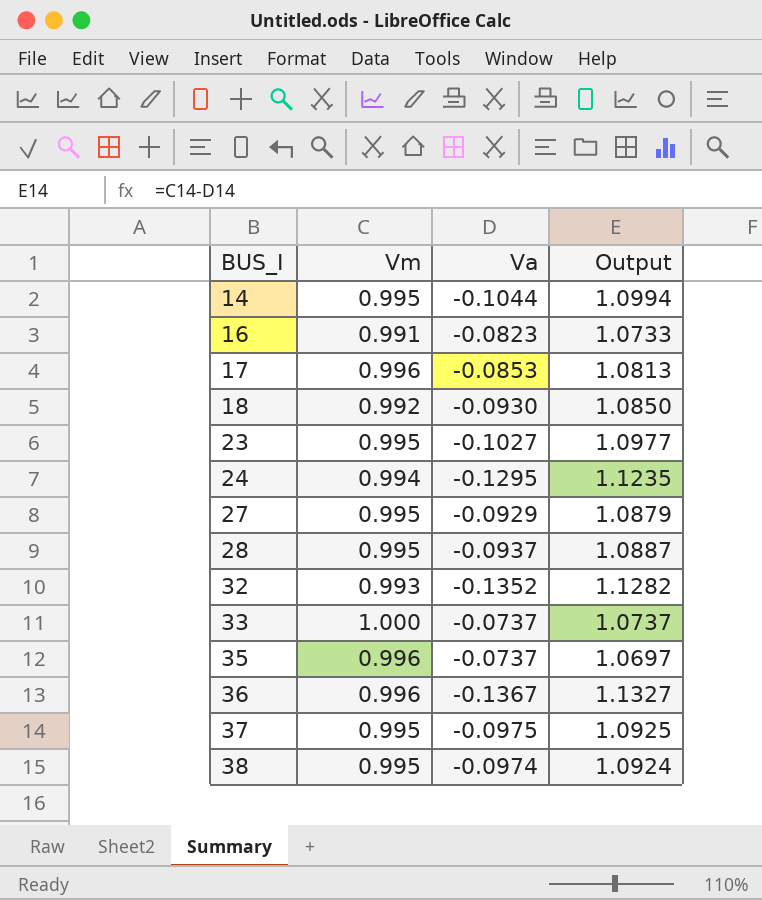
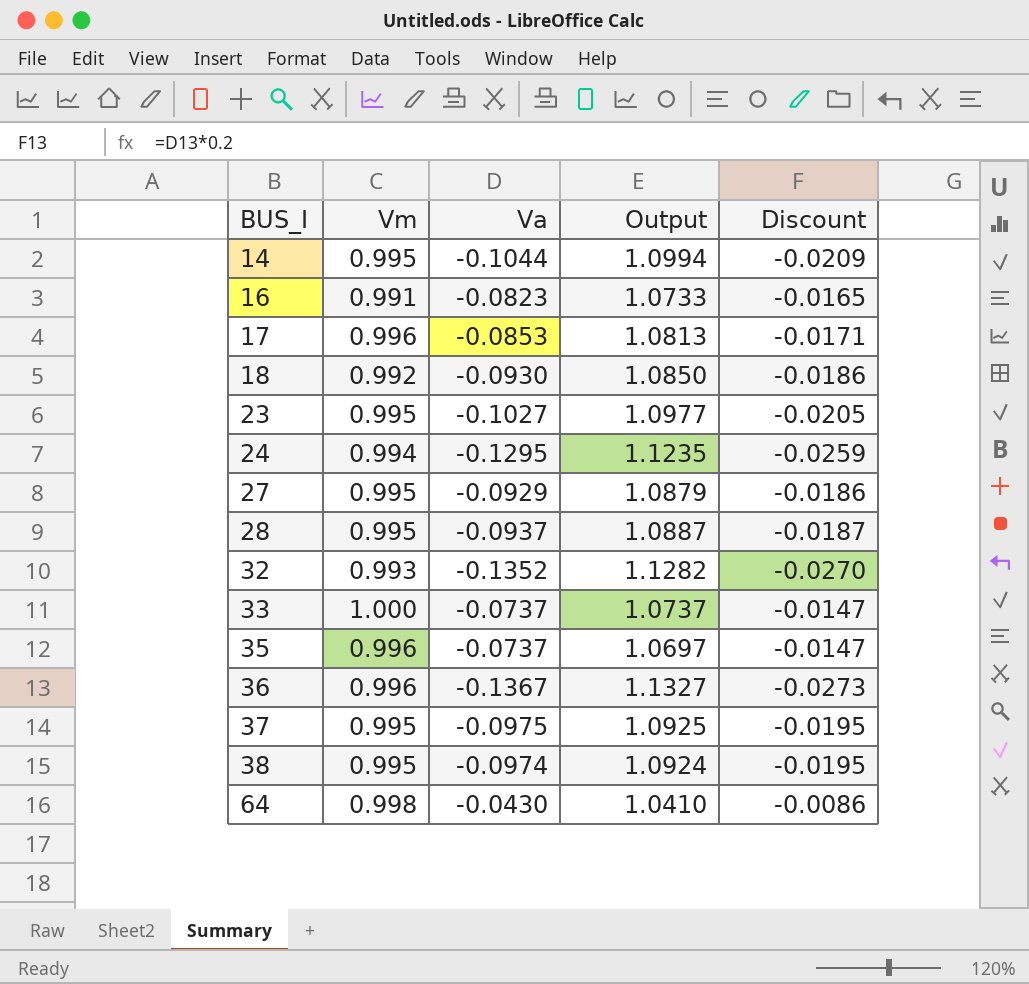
column Discount | formula: none -> [Va] * 0.2
row 64: none -> 0.998 | -0.0430 | 1.0410 | -0.0086

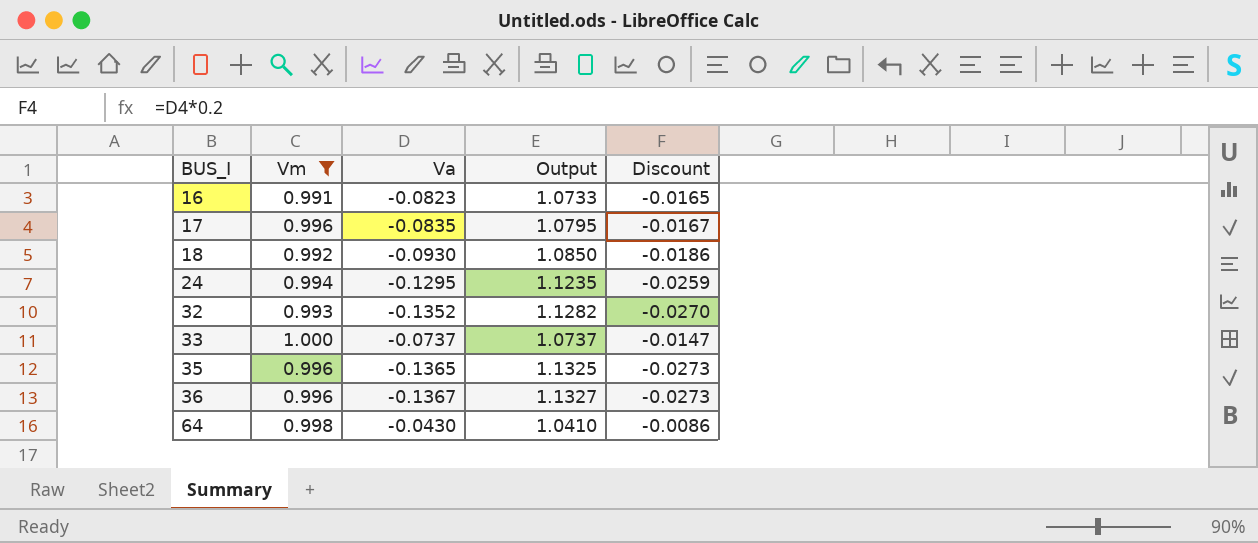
filter: none -> Vm != 0.995
17 | Va: -0.0853 -> -0.0835
17 | Output: 1.0813 -> 1.0795
17 | Discount: -0.0171 -> -0.0167
35 | Va: -0.0737 -> -0.1365
35 | Output: 1.0697 -> 1.1325
35 | Discount: -0.0147 -> -0.0273

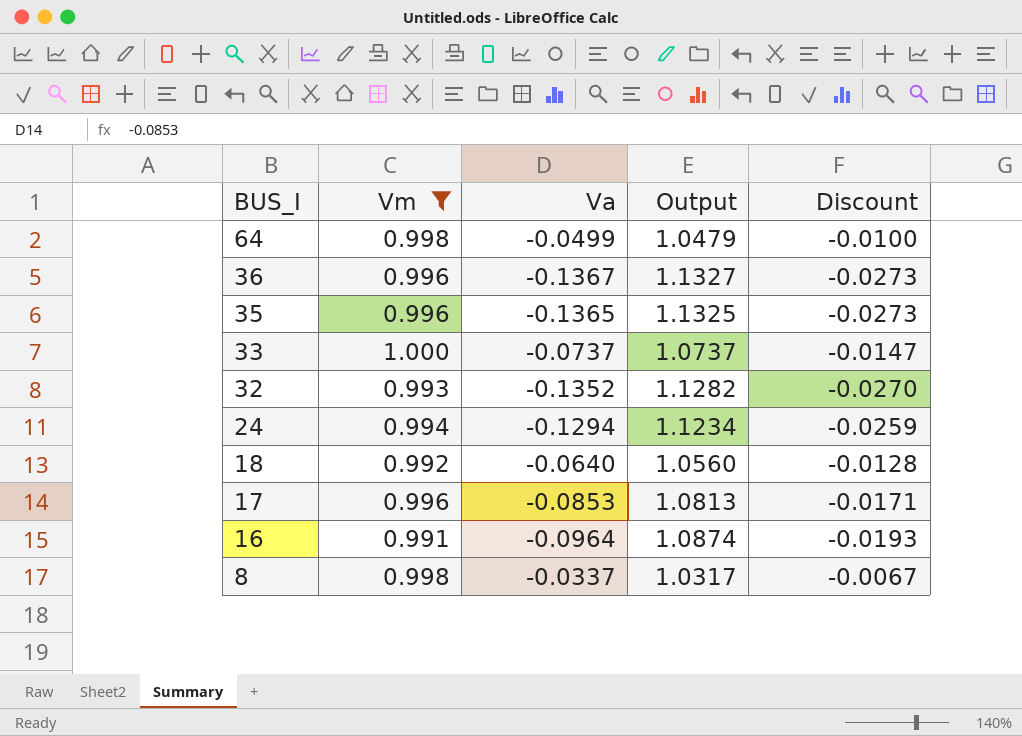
row order: BUS_I ascending -> BUS_I descending
64 | Va: -0.0430 -> -0.0499
64 | Output: 1.0410 -> 1.0479
64 | Discount: -0.0086 -> -0.0100
24 | Va: -0.1295 -> -0.1294
24 | Output: 1.1235 -> 1.1234
18 | Va: -0.0930 -> -0.0640
18 | Output: 1.0850 -> 1.0560
18 | Discount: -0.0186 -> -0.0128
17 | Va: -0.0835 -> -0.0853
17 | Output: 1.0795 -> 1.0813
17 | Discount: -0.0167 -> -0.0171
16 | Va: -0.0823 -> -0.0964
16 | Output: 1.0733 -> 1.0874
16 | Discount: -0.0165 -> -0.0193
row 8: none -> 0.998 | -0.0337 | 1.0317 | -0.0067

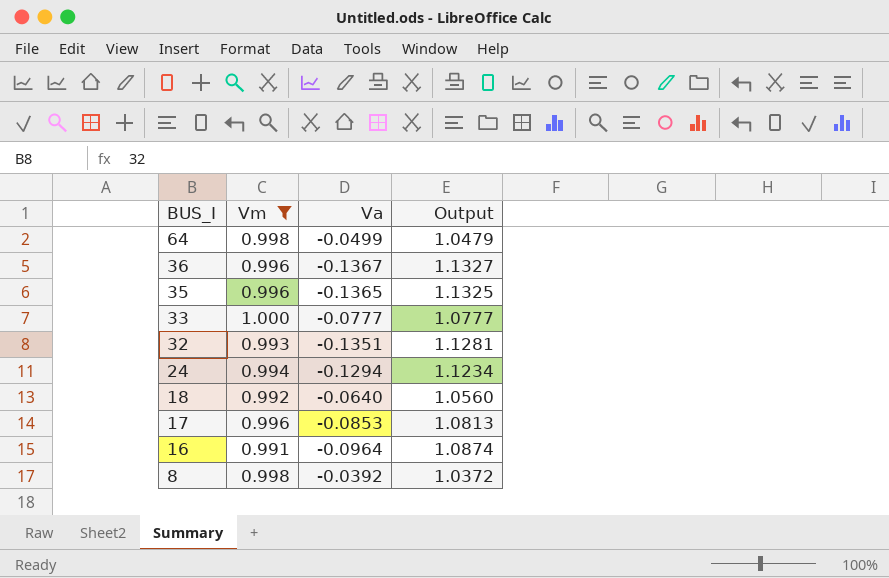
column Discount | formula: [Va] * 0.2 -> none
33 | Va: -0.0737 -> -0.0777
33 | Output: 1.0737 -> 1.0777
32 | Va: -0.1352 -> -0.1351
32 | Output: 1.1282 -> 1.1281
8 | Va: -0.0337 -> -0.0392
8 | Output: 1.0317 -> 1.0372

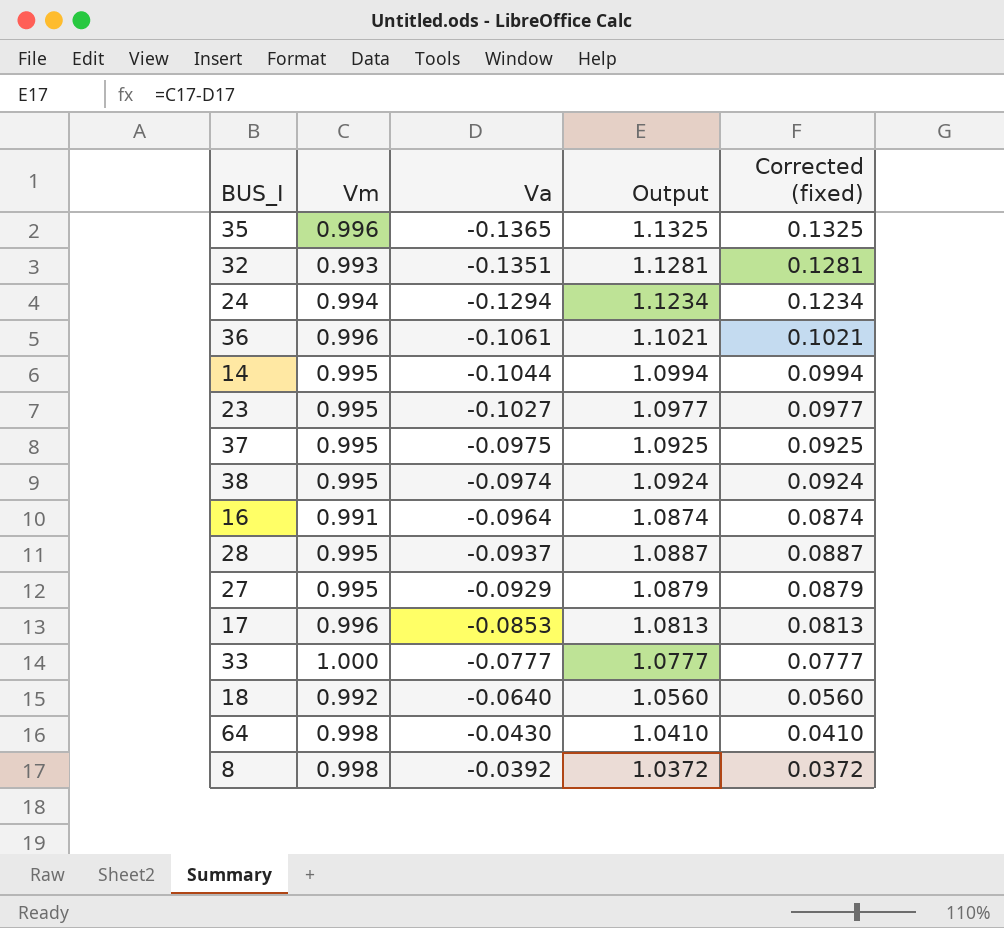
filter: Vm != 0.995 -> none
row order: BUS_I descending -> Va ascending
column Corrected (fixed) | formula: none -> [Output] - 1
36 | Va: -0.1367 -> -0.1061
36 | Output: 1.1327 -> 1.1021
64 | Va: -0.0499 -> -0.0430
64 | Output: 1.0479 -> 1.0410

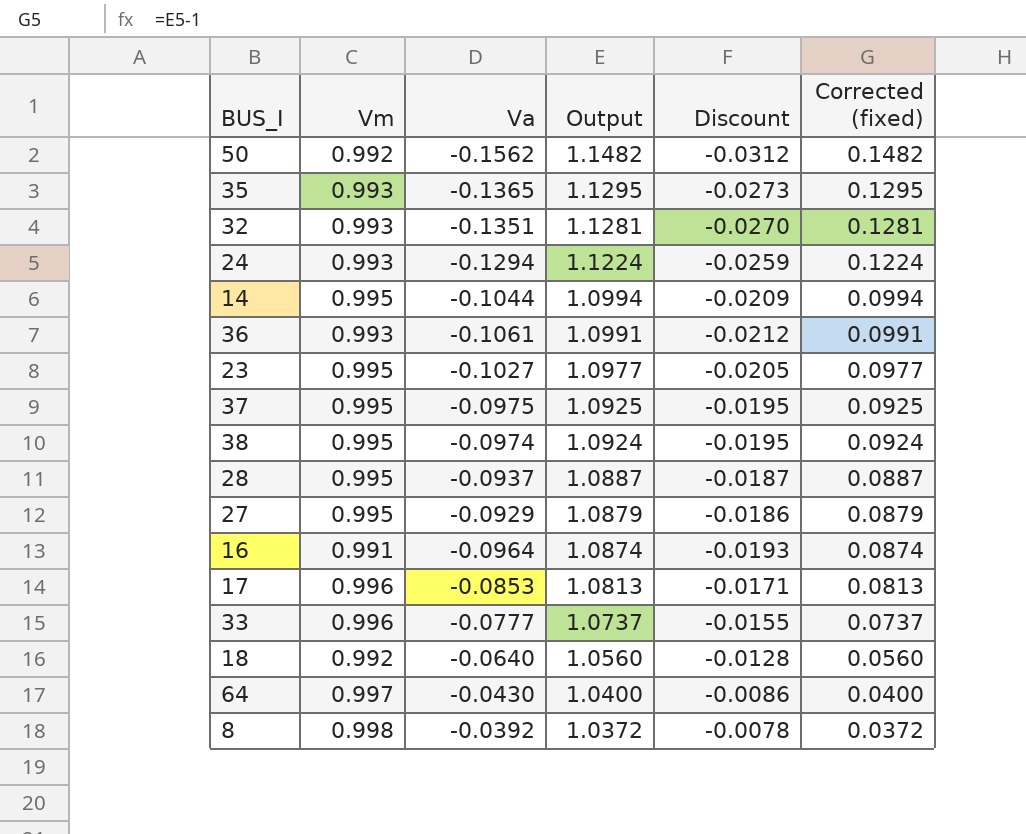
row order: Va ascending -> Output descending
column Discount | formula: none -> [Va] * 0.2
row 50: none -> 0.992 | -0.1562 | 1.1482 | -0.0312 | 0.1482
35 | Vm: 0.996 -> 0.993
35 | Output: 1.1325 -> 1.1295
35 | Corrected (fixed): 0.1325 -> 0.1295
24 | Vm: 0.994 -> 0.993
24 | Output: 1.1234 -> 1.1224
24 | Corrected (fixed): 0.1234 -> 0.1224
36 | Vm: 0.996 -> 0.993
36 | Output: 1.1021 -> 1.0991
36 | Corrected (fixed): 0.1021 -> 0.0991
33 | Vm: 1.000 -> 0.996
33 | Output: 1.0777 -> 1.0737
33 | Corrected (fixed): 0.0777 -> 0.0737
64 | Vm: 0.998 -> 0.997
64 | Output: 1.0410 -> 1.0400
64 | Corrected (fixed): 0.0410 -> 0.0400

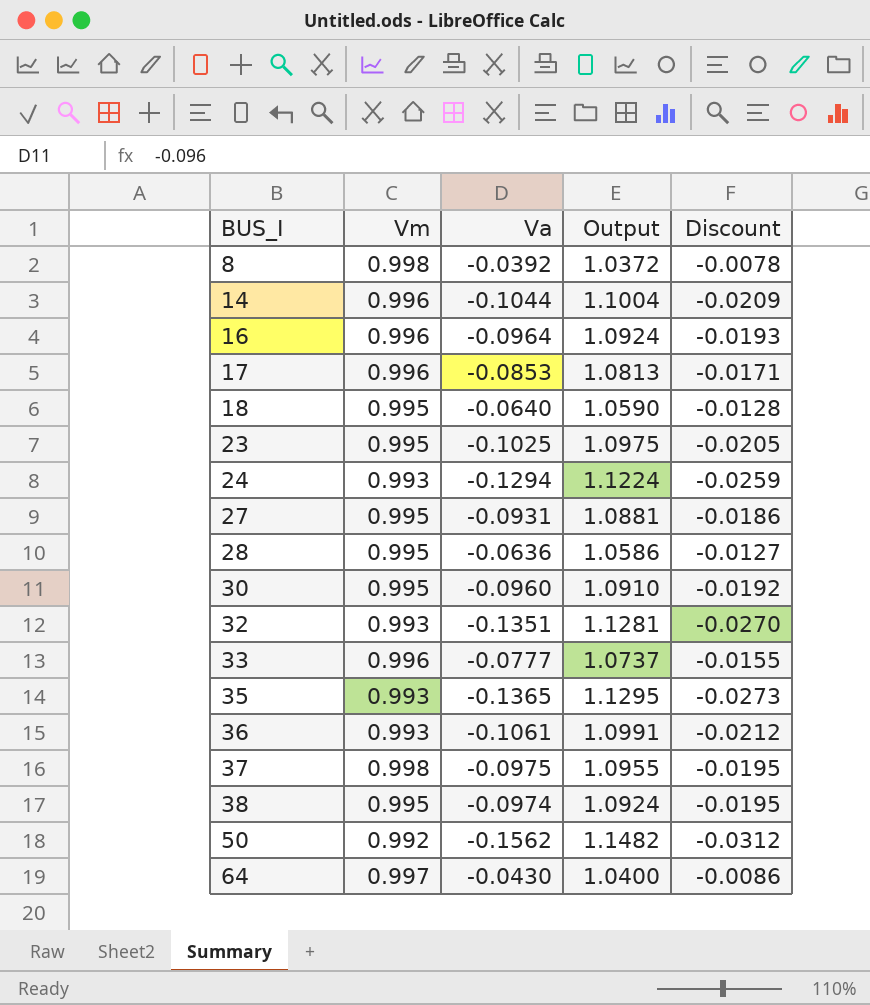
row order: Output descending -> BUS_I ascending
column Corrected (fixed) | formula: [Output] - 1 -> none
14 | Vm: 0.995 -> 0.996
14 | Output: 1.0994 -> 1.1004
16 | Vm: 0.991 -> 0.996
16 | Output: 1.0874 -> 1.0924
18 | Vm: 0.992 -> 0.995
18 | Output: 1.0560 -> 1.0590
23 | Va: -0.1027 -> -0.1025
23 | Output: 1.0977 -> 1.0975
27 | Va: -0.0929 -> -0.0931
27 | Output: 1.0879 -> 1.0881
28 | Va: -0.0937 -> -0.0636
28 | Output: 1.0887 -> 1.0586
28 | Discount: -0.0187 -> -0.0127
row 30: none -> 0.995 | -0.0960 | 1.0910 | -0.0192
37 | Vm: 0.995 -> 0.998
37 | Output: 1.0925 -> 1.0955

